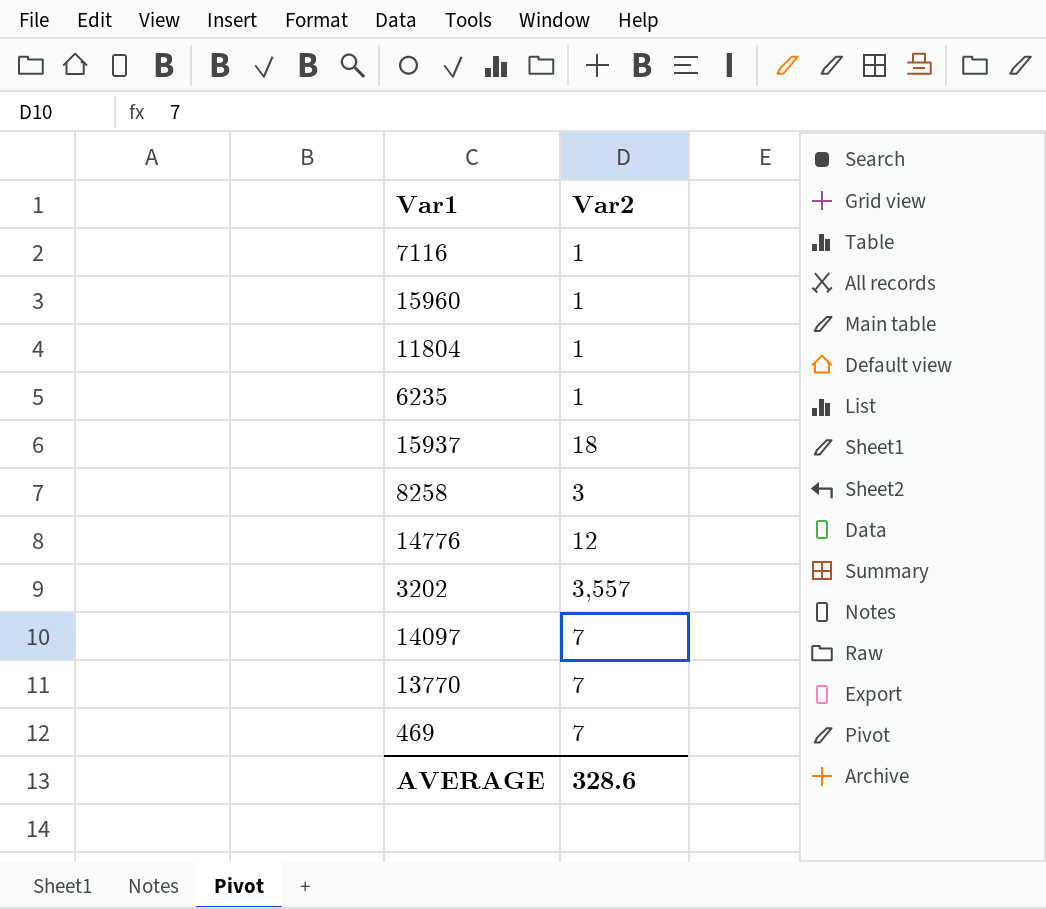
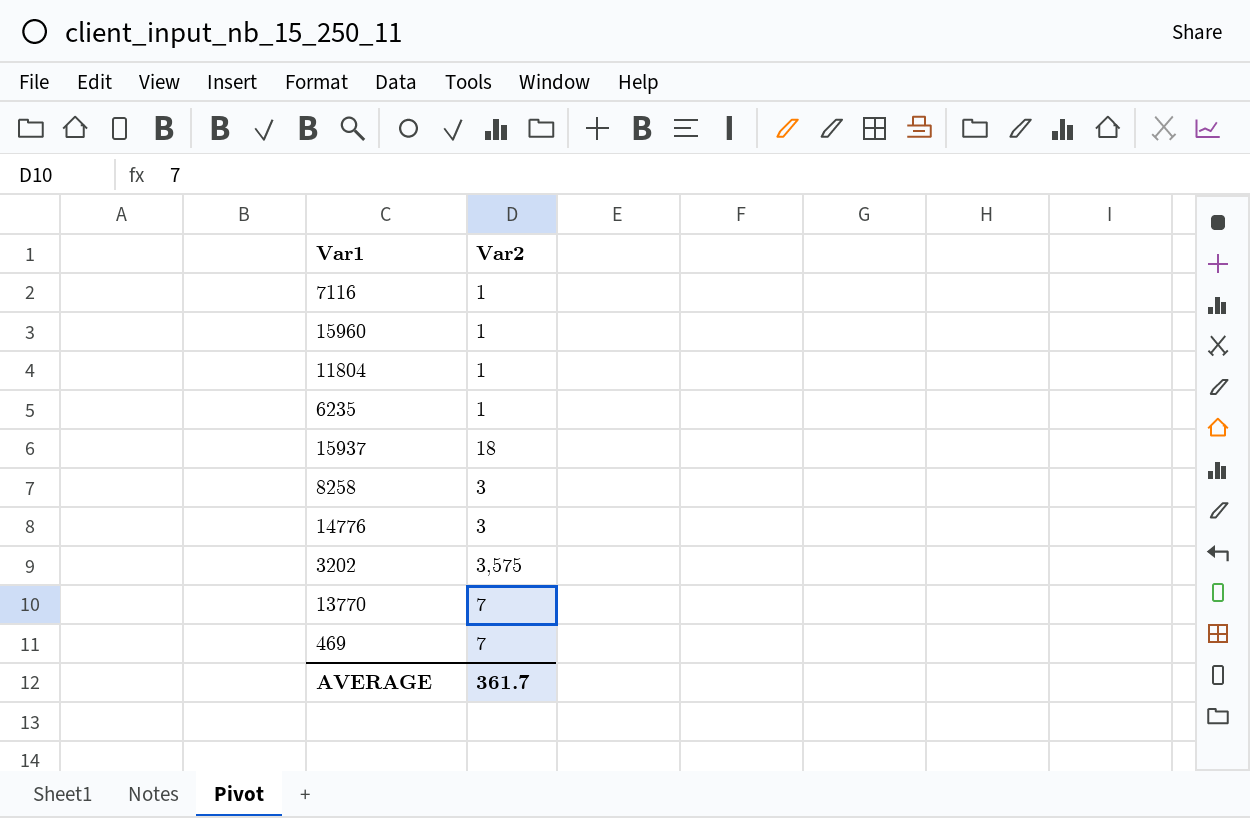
row 14097: 7 -> none
14776 | Var2: 12 -> 3
3202 | Var2: 3,557 -> 3,575
AVERAGE | Var2: 328.6 -> 361.7

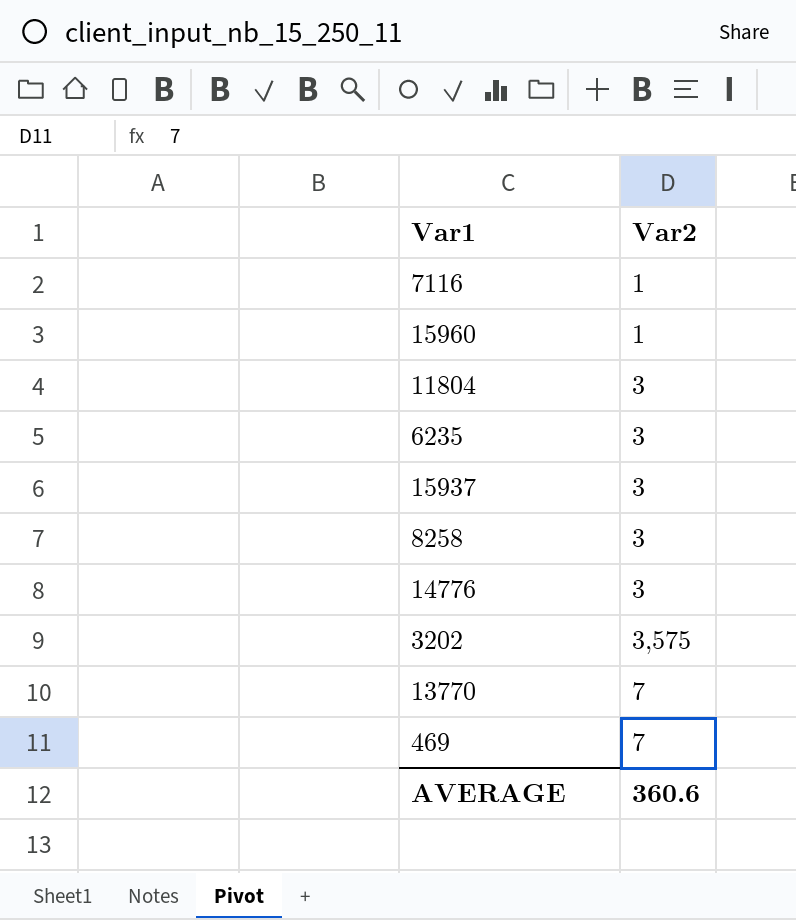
11804 | Var2: 1 -> 3
6235 | Var2: 1 -> 3
15937 | Var2: 18 -> 3
AVERAGE | Var2: 361.7 -> 360.6

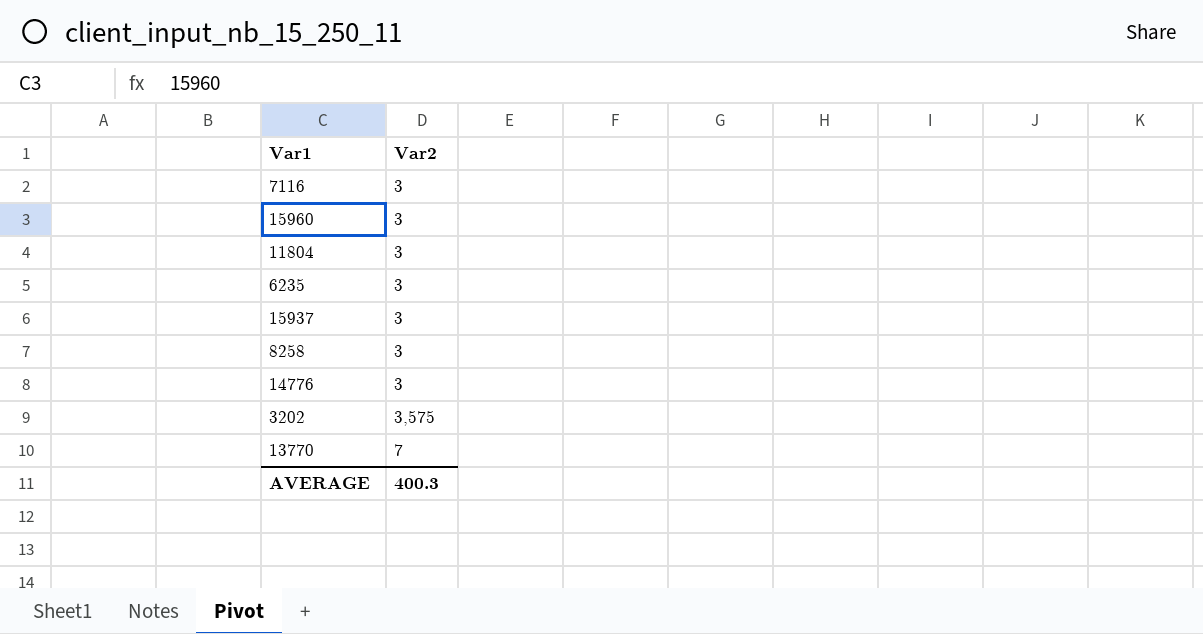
row 469: 7 -> none
7116 | Var2: 1 -> 3
15960 | Var2: 1 -> 3
AVERAGE | Var2: 360.6 -> 400.3

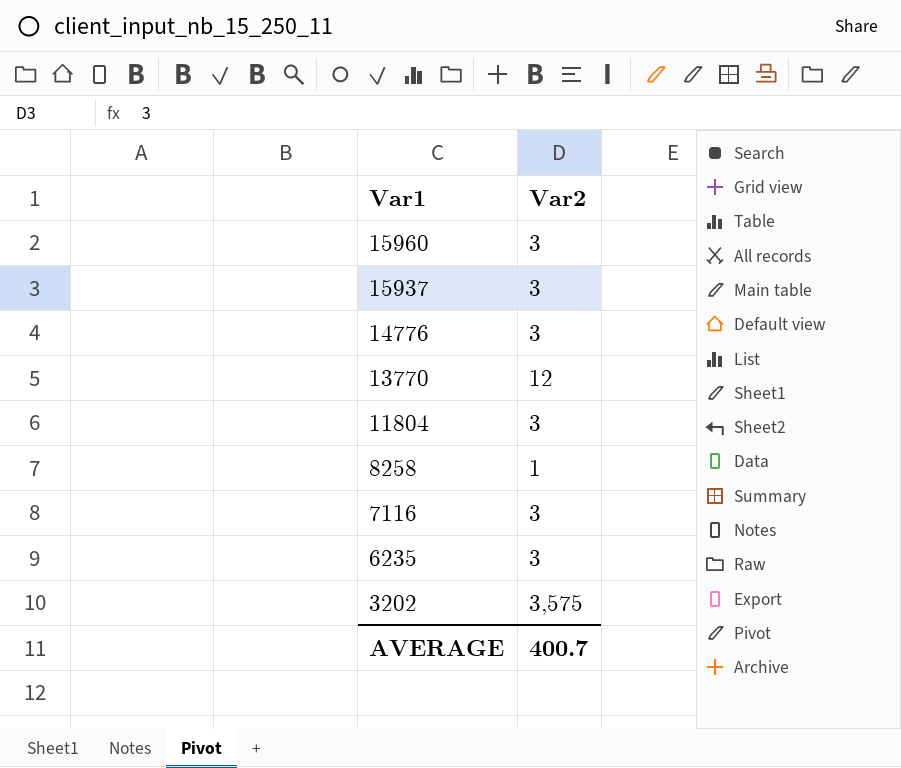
row order: none -> Var1 descending
13770 | Var2: 7 -> 12
8258 | Var2: 3 -> 1
AVERAGE | Var2: 400.3 -> 400.7

